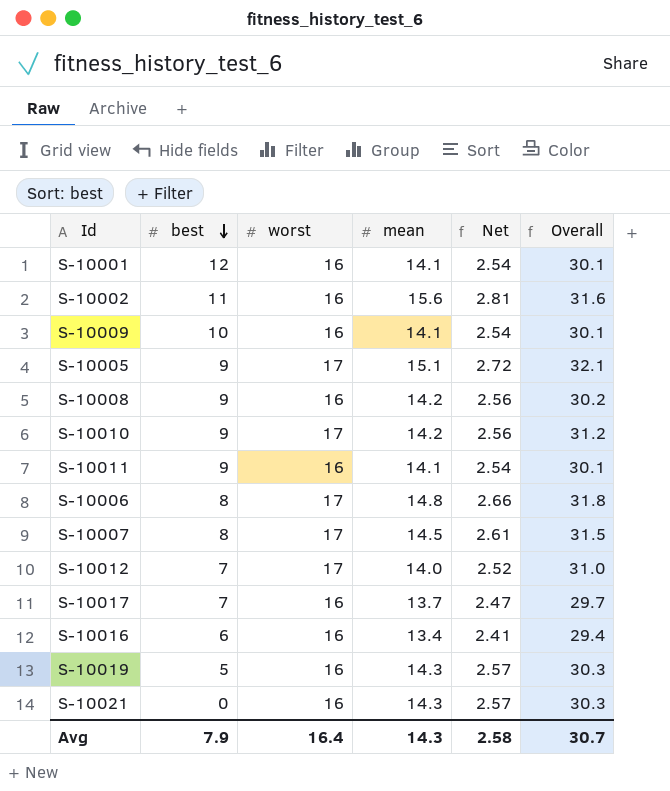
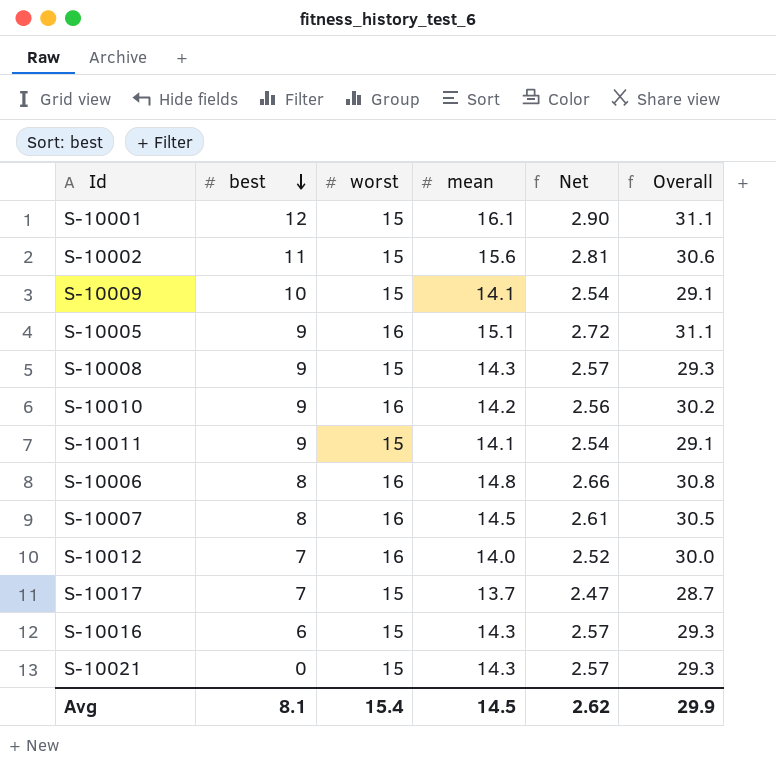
row S-10019: 5 | 16 | 14.3 | 2.57 | 30.3 -> none
S-10001 | worst: 16 -> 15
S-10001 | mean: 14.1 -> 16.1
S-10001 | Net: 2.54 -> 2.90
S-10001 | Overall: 30.1 -> 31.1
S-10002 | worst: 16 -> 15
S-10002 | Overall: 31.6 -> 30.6
S-10009 | worst: 16 -> 15
S-10009 | Overall: 30.1 -> 29.1
S-10005 | worst: 17 -> 16
S-10005 | Overall: 32.1 -> 31.1
S-10008 | worst: 16 -> 15
S-10008 | mean: 14.2 -> 14.3
S-10008 | Net: 2.56 -> 2.57
S-10008 | Overall: 30.2 -> 29.3
S-10010 | worst: 17 -> 16
S-10010 | Overall: 31.2 -> 30.2
S-10011 | worst: 16 -> 15
S-10011 | Overall: 30.1 -> 29.1
S-10006 | worst: 17 -> 16
S-10006 | Overall: 31.8 -> 30.8
S-10007 | worst: 17 -> 16
S-10007 | Overall: 31.5 -> 30.5
S-10012 | worst: 17 -> 16
S-10012 | Overall: 31.0 -> 30.0
S-10017 | worst: 16 -> 15
S-10017 | Overall: 29.7 -> 28.7
S-10016 | worst: 16 -> 15
S-10016 | mean: 13.4 -> 14.3
S-10016 | Net: 2.41 -> 2.57
S-10016 | Overall: 29.4 -> 29.3
S-10021 | worst: 16 -> 15
S-10021 | Overall: 30.3 -> 29.3
Avg | best: 7.9 -> 8.1
Avg | worst: 16.4 -> 15.4
Avg | mean: 14.3 -> 14.5
Avg | Net: 2.58 -> 2.62
Avg | Overall: 30.7 -> 29.9

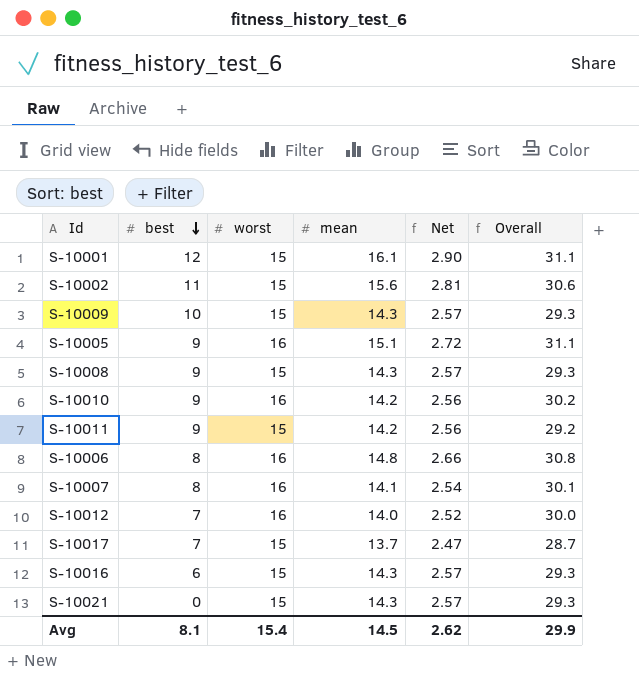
S-10009 | mean: 14.1 -> 14.3
S-10009 | Net: 2.54 -> 2.57
S-10009 | Overall: 29.1 -> 29.3
S-10011 | mean: 14.1 -> 14.2
S-10011 | Net: 2.54 -> 2.56
S-10011 | Overall: 29.1 -> 29.2
S-10007 | mean: 14.5 -> 14.1
S-10007 | Net: 2.61 -> 2.54
S-10007 | Overall: 30.5 -> 30.1

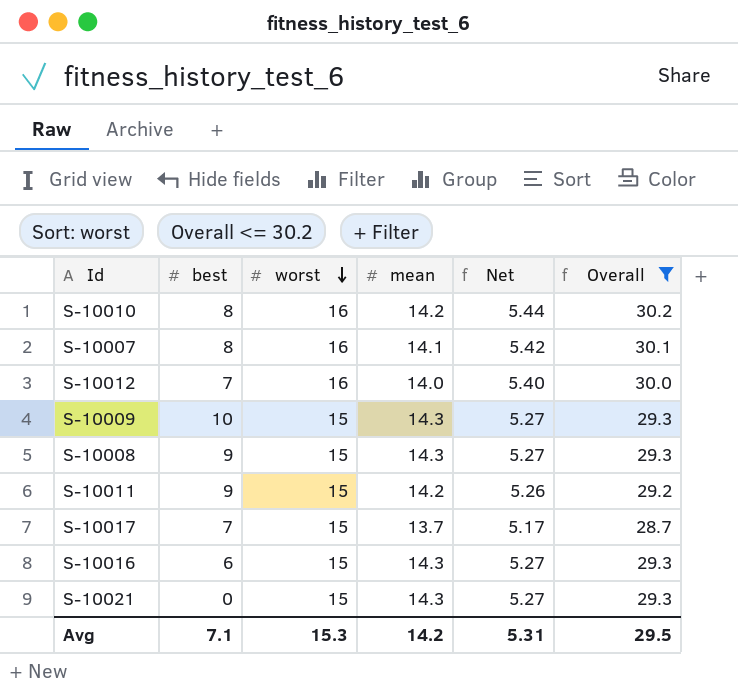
filter: none -> Overall <= 30.2
row order: best descending -> worst descending
column Net | formula: [mean] * 0.18 -> [Overall] * 0.18
S-10010 | best: 9 -> 8
Avg | best: 8.1 -> 7.1
Avg | worst: 15.4 -> 15.3
Avg | mean: 14.5 -> 14.2
Avg | Net: 2.62 -> 5.31
Avg | Overall: 29.9 -> 29.5

